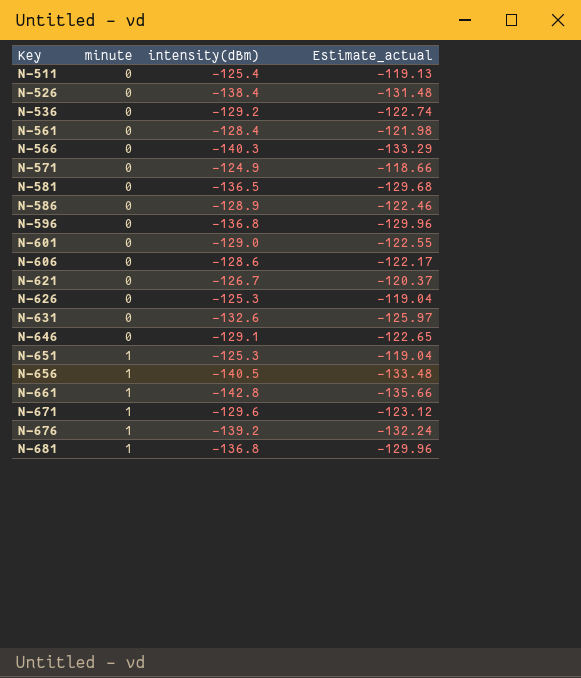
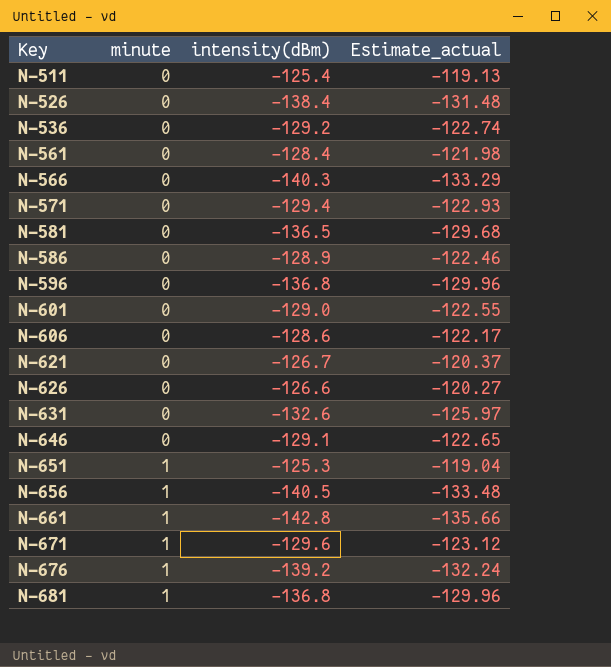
N-571 | intensity(dBm): -124.9 -> -129.4
N-571 | Estimate_actual: -118.66 -> -122.93
N-626 | intensity(dBm): -125.3 -> -126.6
N-626 | Estimate_actual: -119.04 -> -120.27

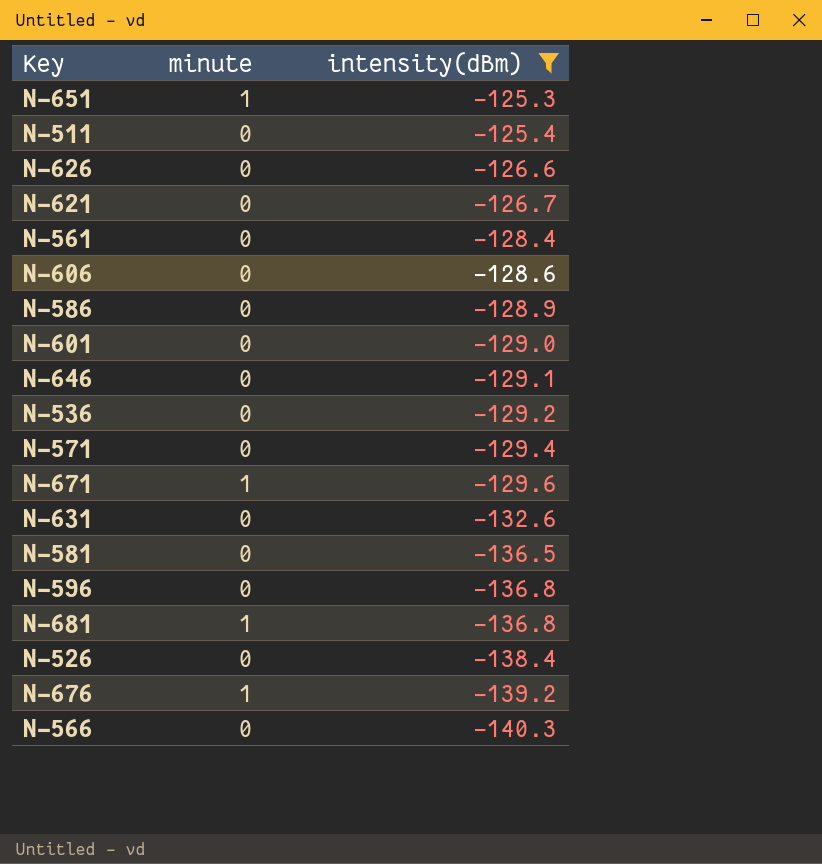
filter: none -> intensity(dBm) >= -140.3
row order: Key ascending -> intensity(dBm) descending
column Estimate_actual | formula: [intensity(dBm)] * 0.95 -> none

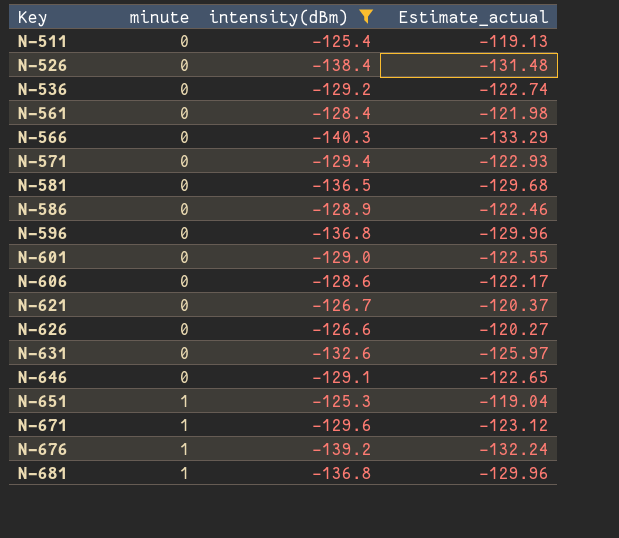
row order: intensity(dBm) descending -> Key ascending
column Estimate_actual | formula: none -> [intensity(dBm)] * 0.95

